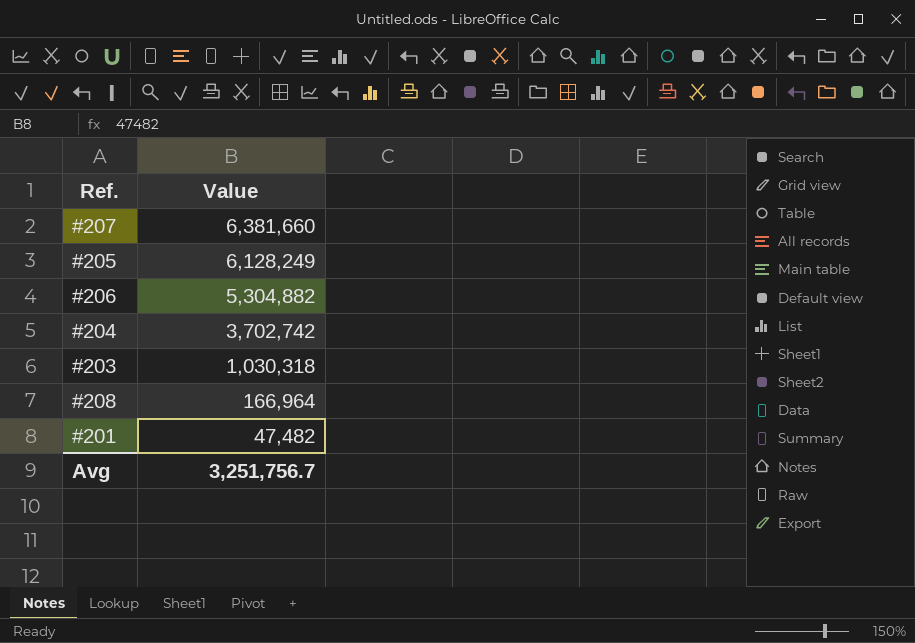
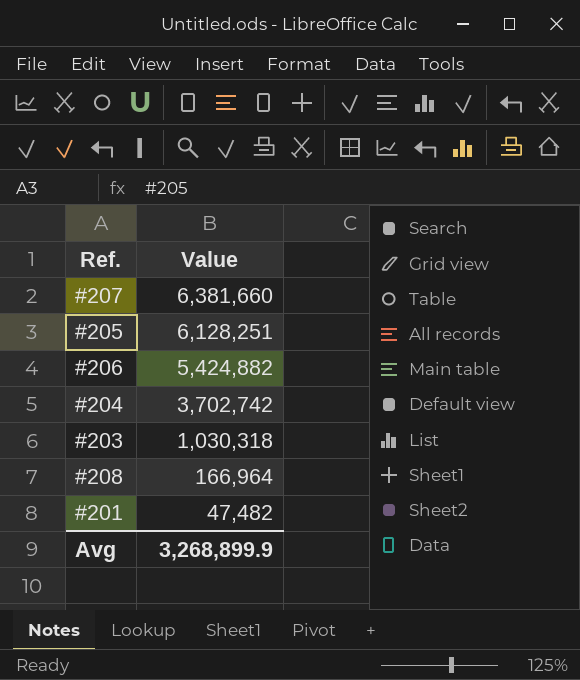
#205 | Value: 6,128,249 -> 6,128,251
#206 | Value: 5,304,882 -> 5,424,882
Avg | Value: 3,251,756.7 -> 3,268,899.9

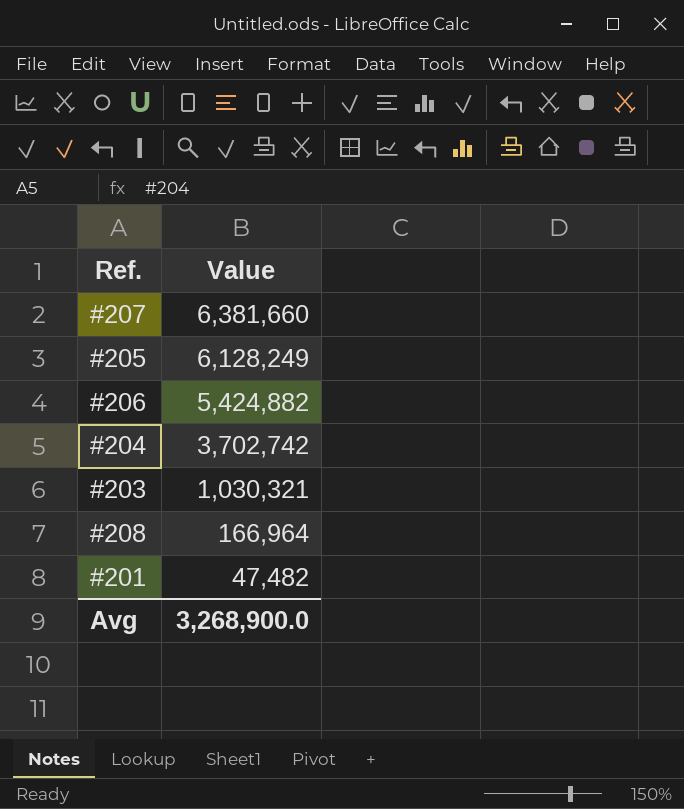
#205 | Value: 6,128,251 -> 6,128,249
#203 | Value: 1,030,318 -> 1,030,321
Avg | Value: 3,268,899.9 -> 3,268,900.0

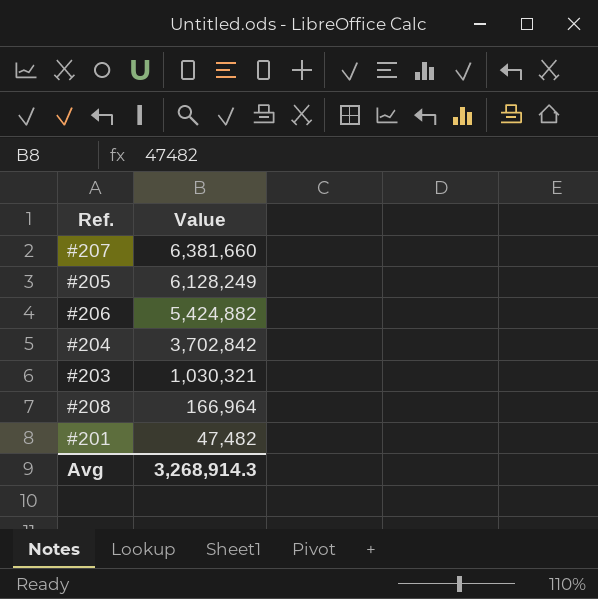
#204 | Value: 3,702,742 -> 3,702,842
Avg | Value: 3,268,900.0 -> 3,268,914.3

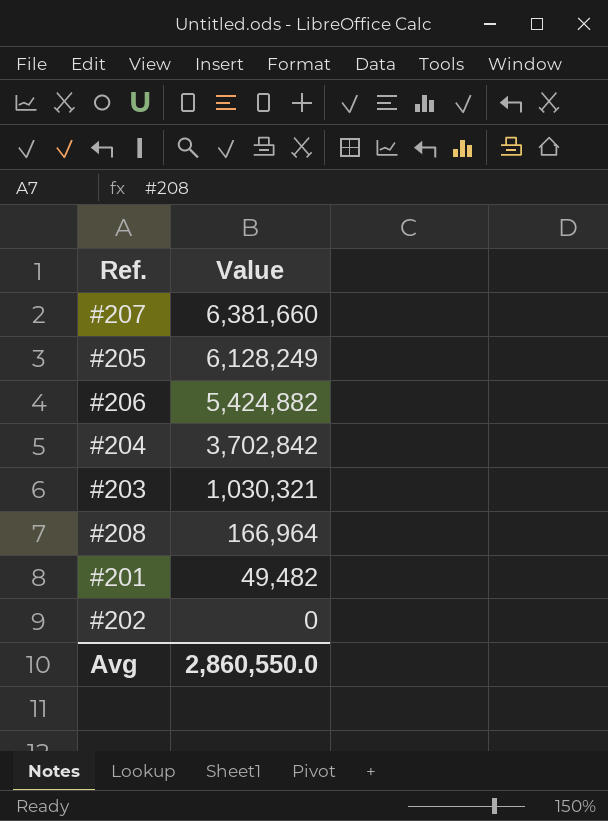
#201 | Value: 47,482 -> 49,482
row #202: none -> 0
Avg | Value: 3,268,914.3 -> 2,860,550.0

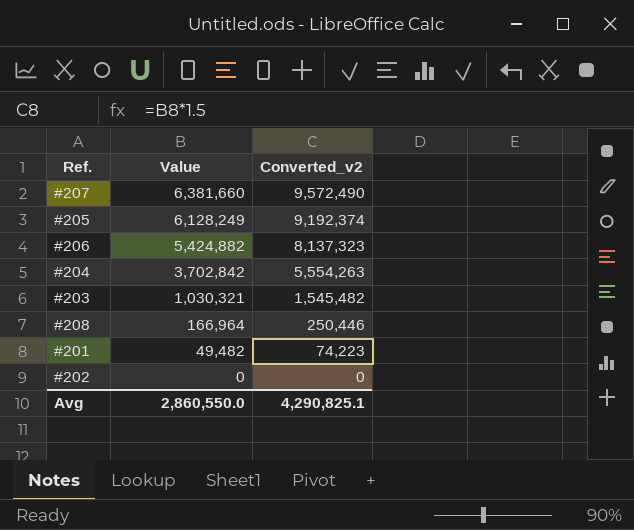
column Converted_v2 | formula: none -> [Value] * 1.5

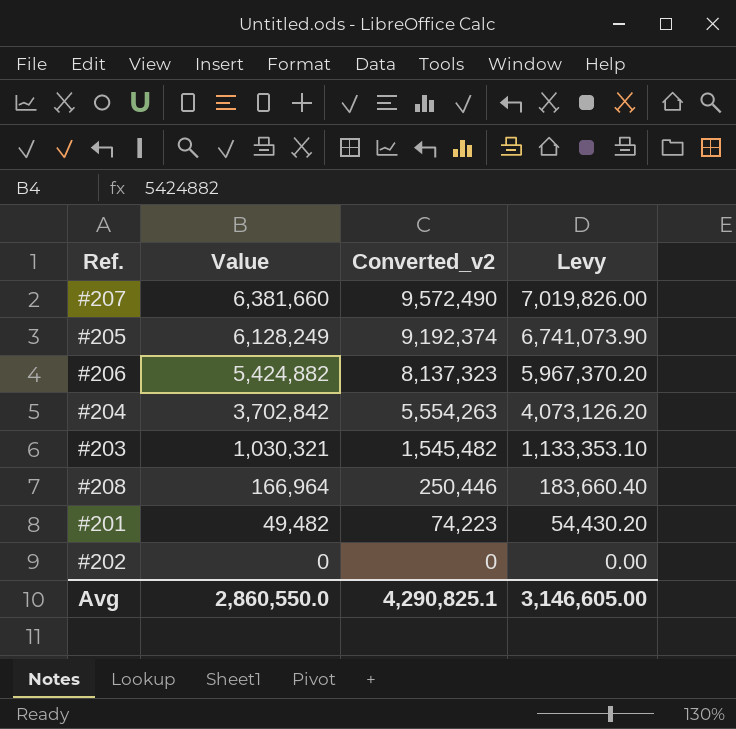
column Levy | formula: none -> [Value] * 1.1

